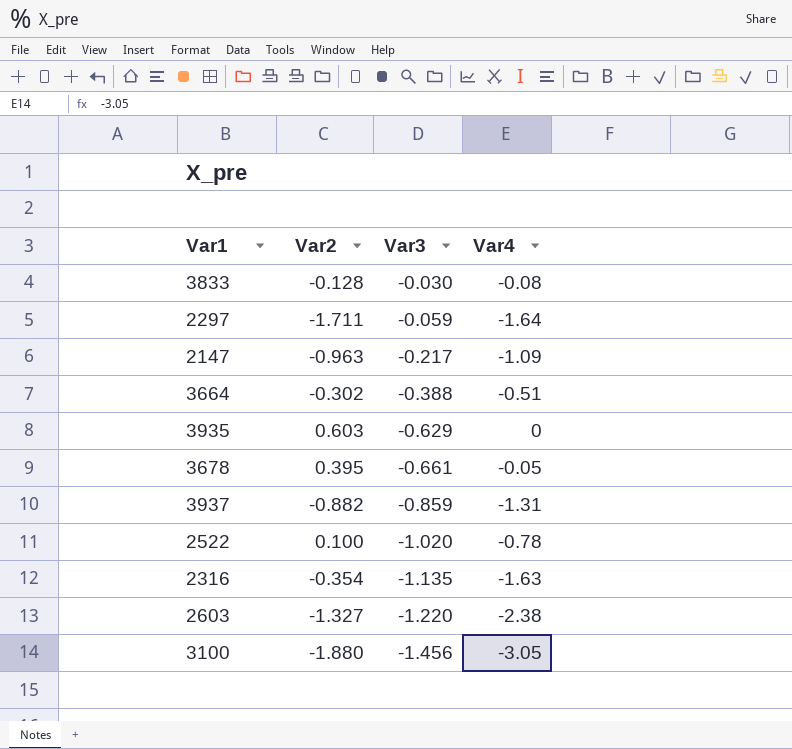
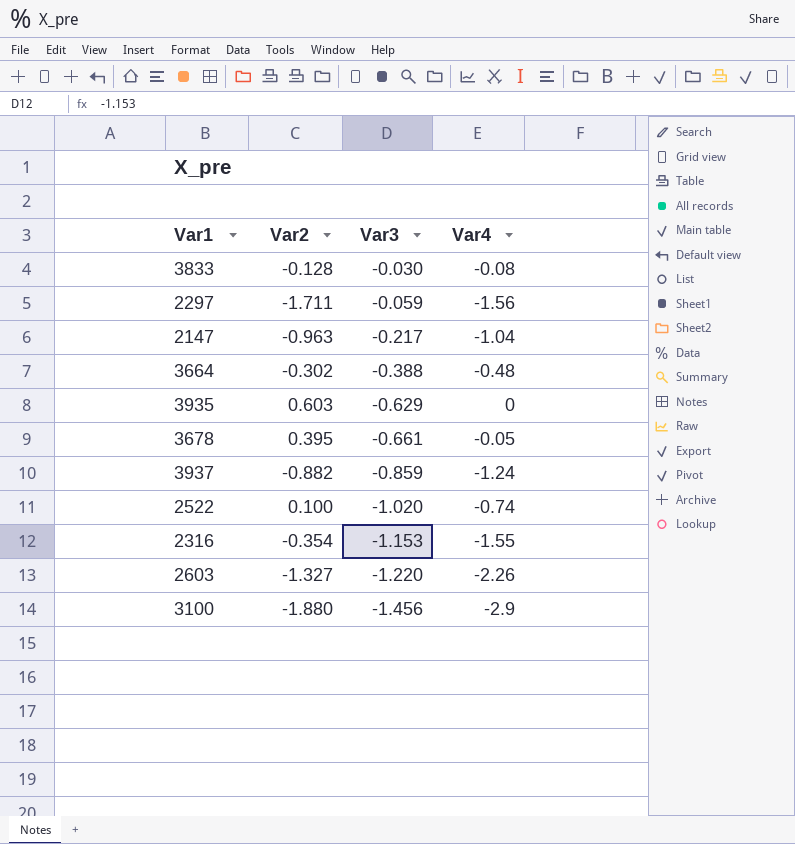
2297 | Var4: -1.64 -> -1.56
2147 | Var4: -1.09 -> -1.04
3664 | Var4: -0.51 -> -0.48
3937 | Var4: -1.31 -> -1.24
2522 | Var4: -0.78 -> -0.74
2316 | Var3: -1.135 -> -1.153
2316 | Var4: -1.63 -> -1.55
2603 | Var4: -2.38 -> -2.26
3100 | Var4: -3.05 -> -2.9

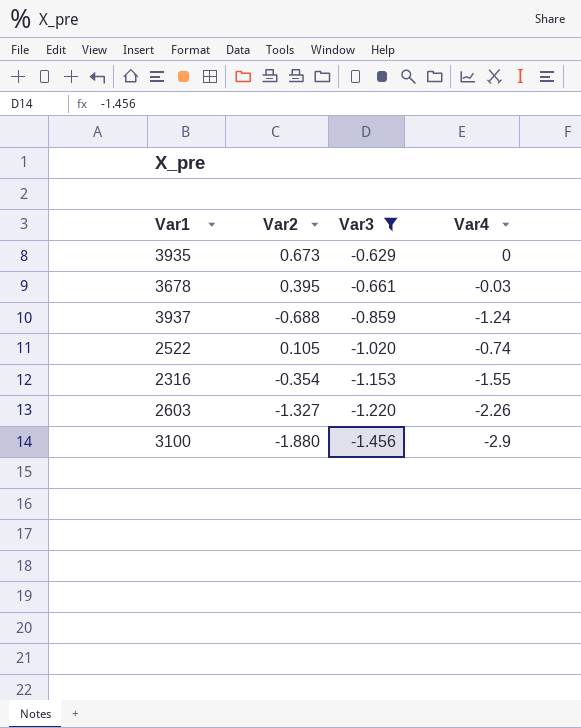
filter: none -> Var3 <= -0.629
3935 | Var2: 0.603 -> 0.673
3678 | Var4: -0.05 -> -0.03
3937 | Var2: -0.882 -> -0.688
2522 | Var2: 0.100 -> 0.105

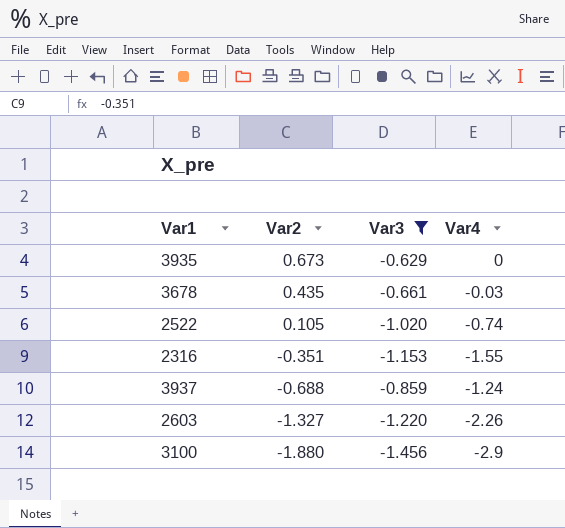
row order: Var3 descending -> Var2 descending
3678 | Var2: 0.395 -> 0.435
2316 | Var2: -0.354 -> -0.351

